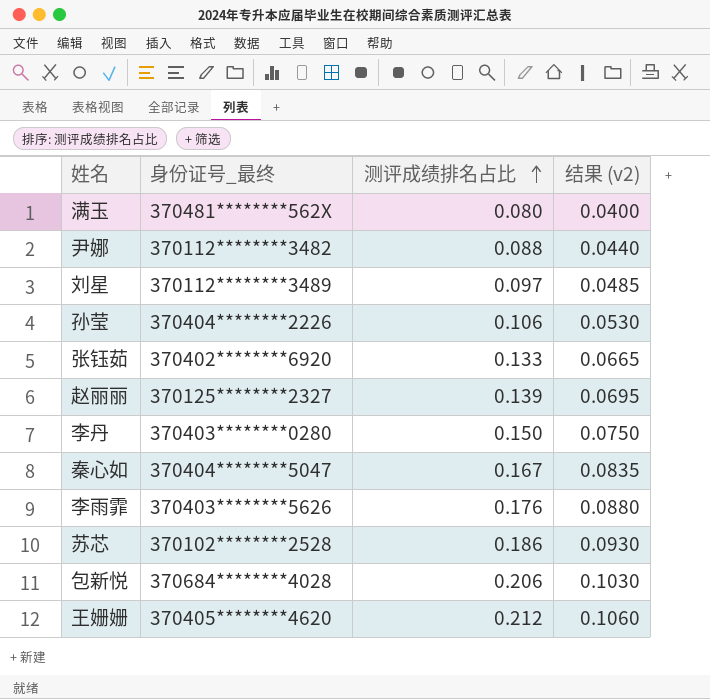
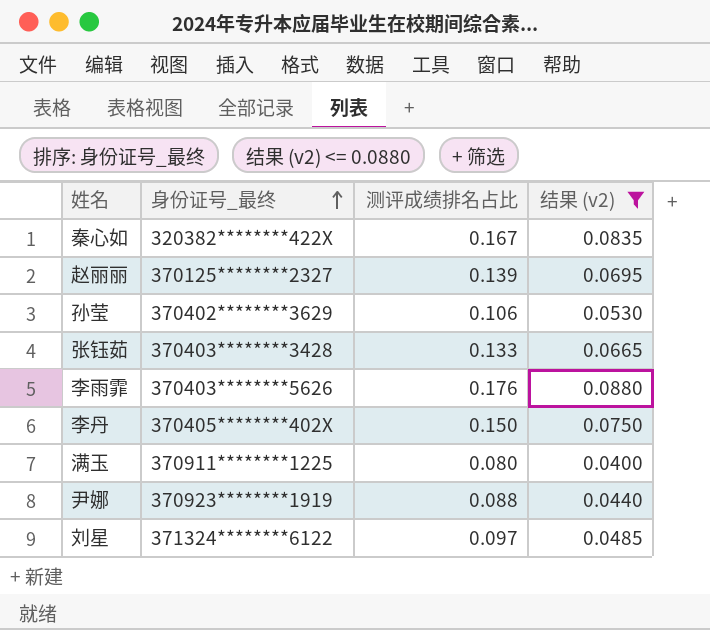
filter: none -> 结果 (v2) <= 0.0880
row order: 测评成绩排名占比 ascending -> 身份证号_最终 ascending
秦心如 | 身份证号_最终: 370404********5047 -> 320382********422X
孙莹 | 身份证号_最终: 370404********2226 -> 370402********3629
张钰茹 | 身份证号_最终: 370402********6920 -> 370403********3428
李丹 | 身份证号_最终: 370403********0280 -> 370405********402X
满玉 | 身份证号_最终: 370481********562X -> 370911********1225
尹娜 | 身份证号_最终: 370112********3482 -> 370923********1919
刘星 | 身份证号_最终: 370112********3489 -> 371324********6122

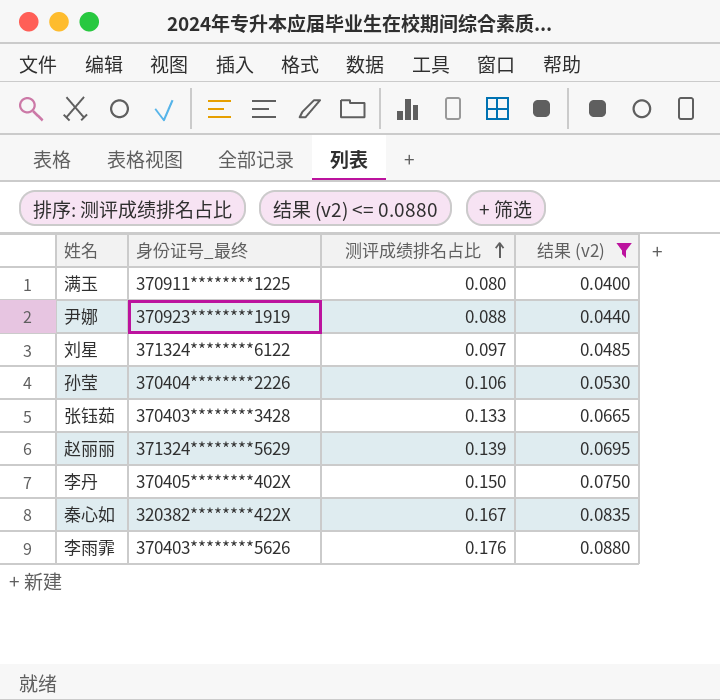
row order: 身份证号_最终 ascending -> 测评成绩排名占比 ascending
孙莹 | 身份证号_最终: 370402********3629 -> 370404********2226
赵丽丽 | 身份证号_最终: 370125********2327 -> 371324********5629

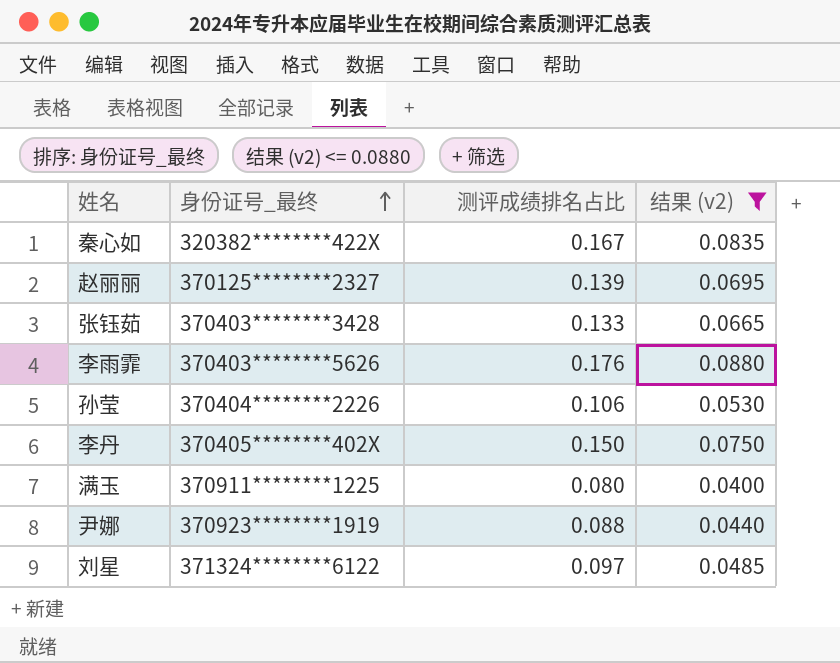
row order: 测评成绩排名占比 ascending -> 身份证号_最终 ascending
赵丽丽 | 身份证号_最终: 371324********5629 -> 370125********2327

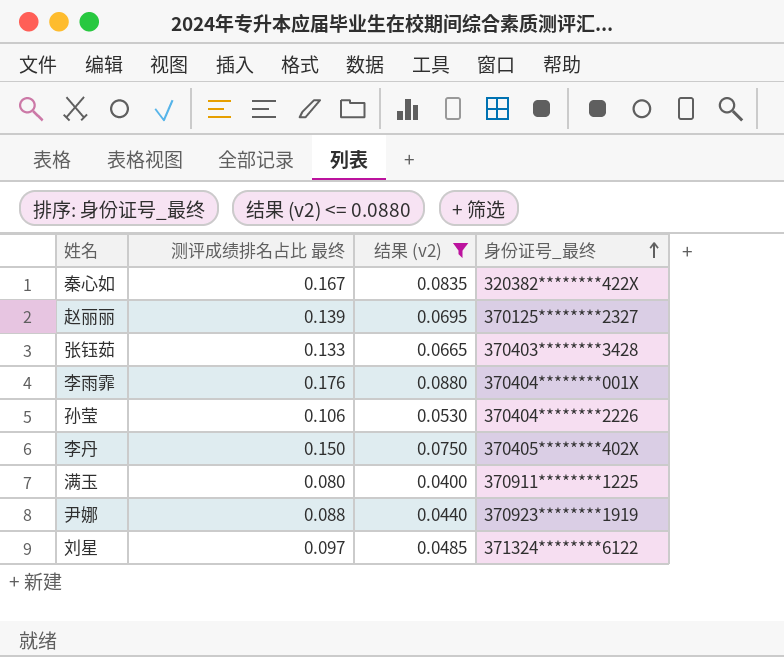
column name: 测评成绩排名占比 -> 测评成绩排名占比 最终
column 身份证号_最终 | position: 2 -> 4
李雨霏 | 身份证号_最终: 370403********5626 -> 370404********001X

